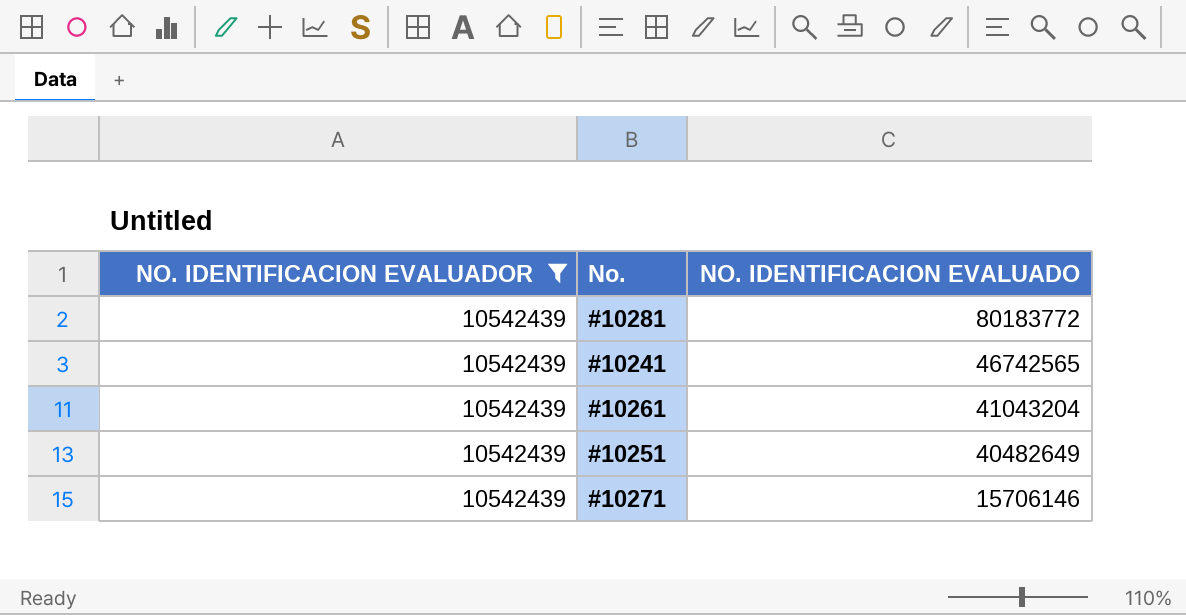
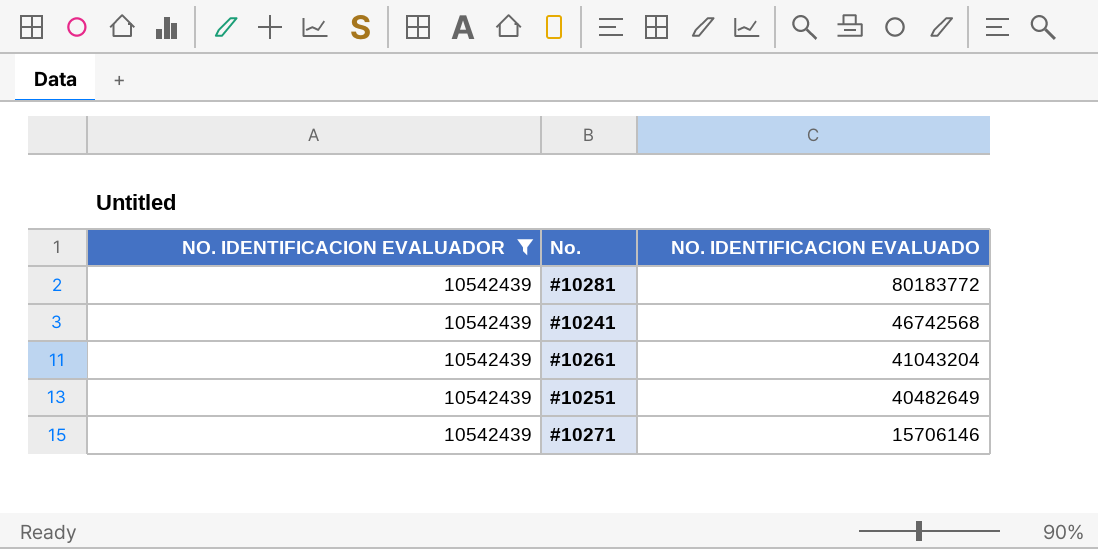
#10241 | NO. IDENTIFICACION EVALUADO: 46742565 -> 46742568

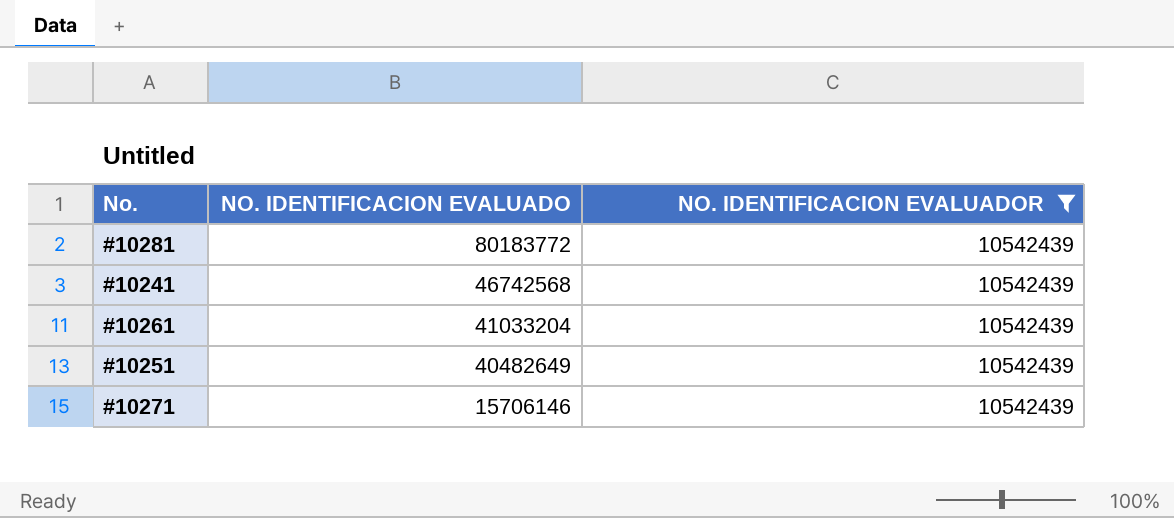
column NO. IDENTIFICACION EVALUADOR | position: 1 -> 3
#10261 | NO. IDENTIFICACION EVALUADO: 41043204 -> 41033204

